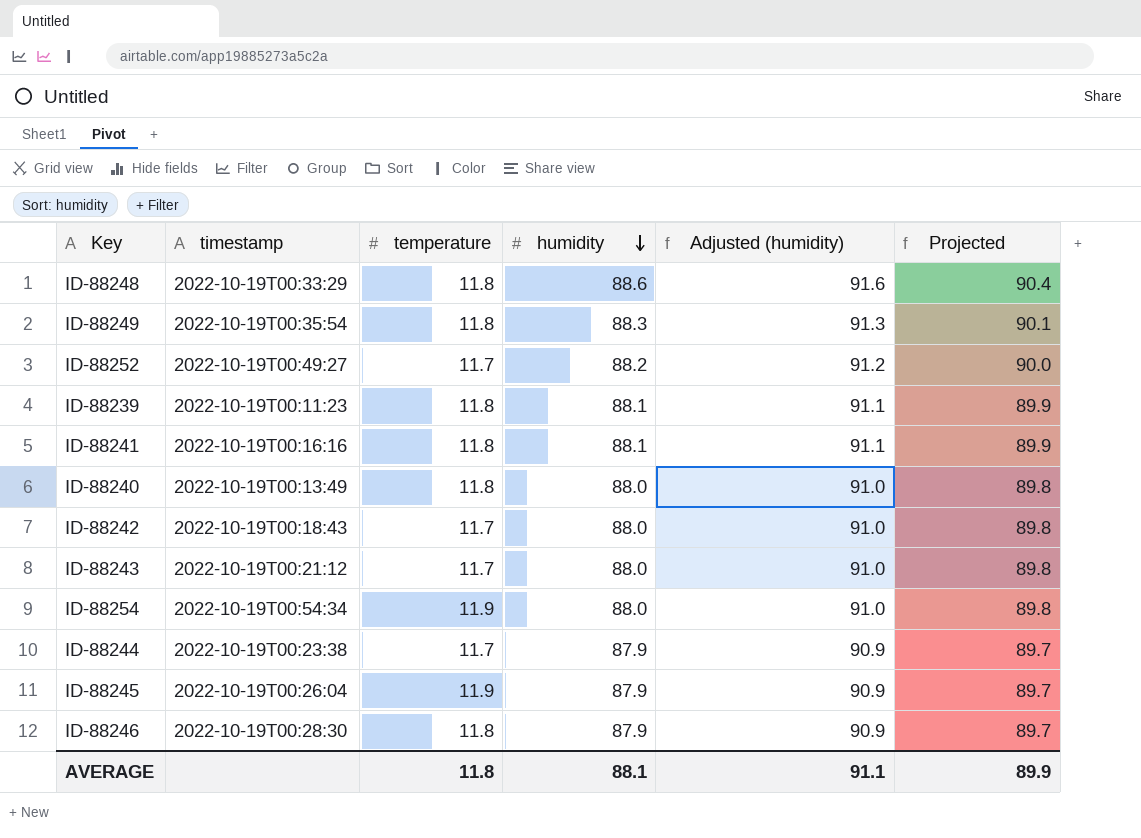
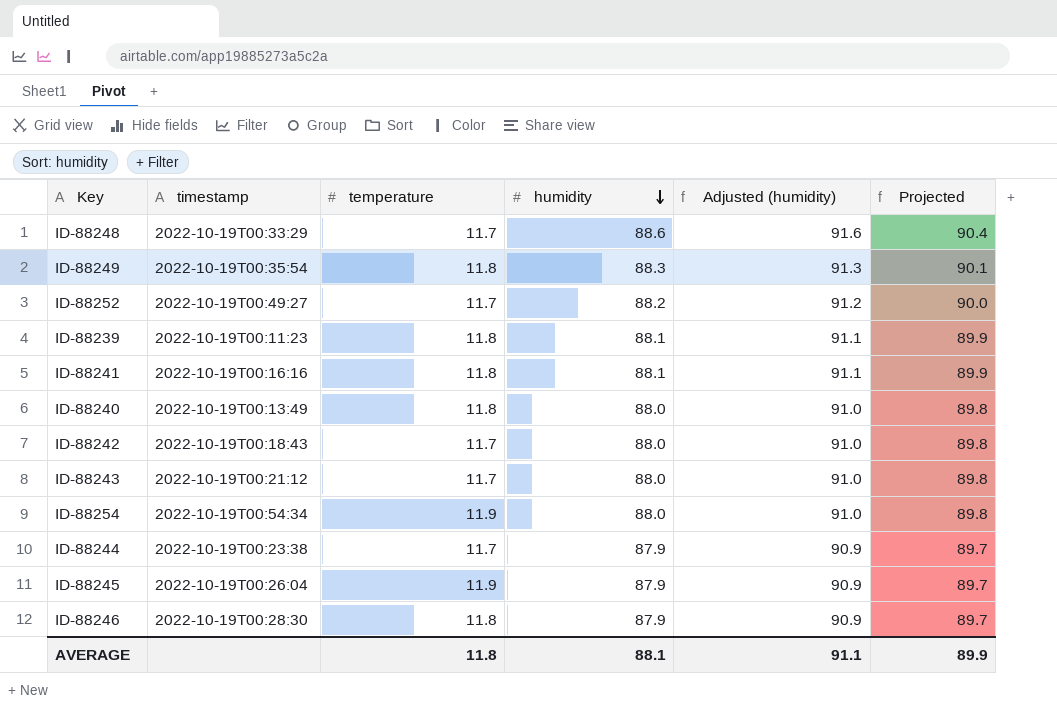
ID-88248 | temperature: 11.8 -> 11.7

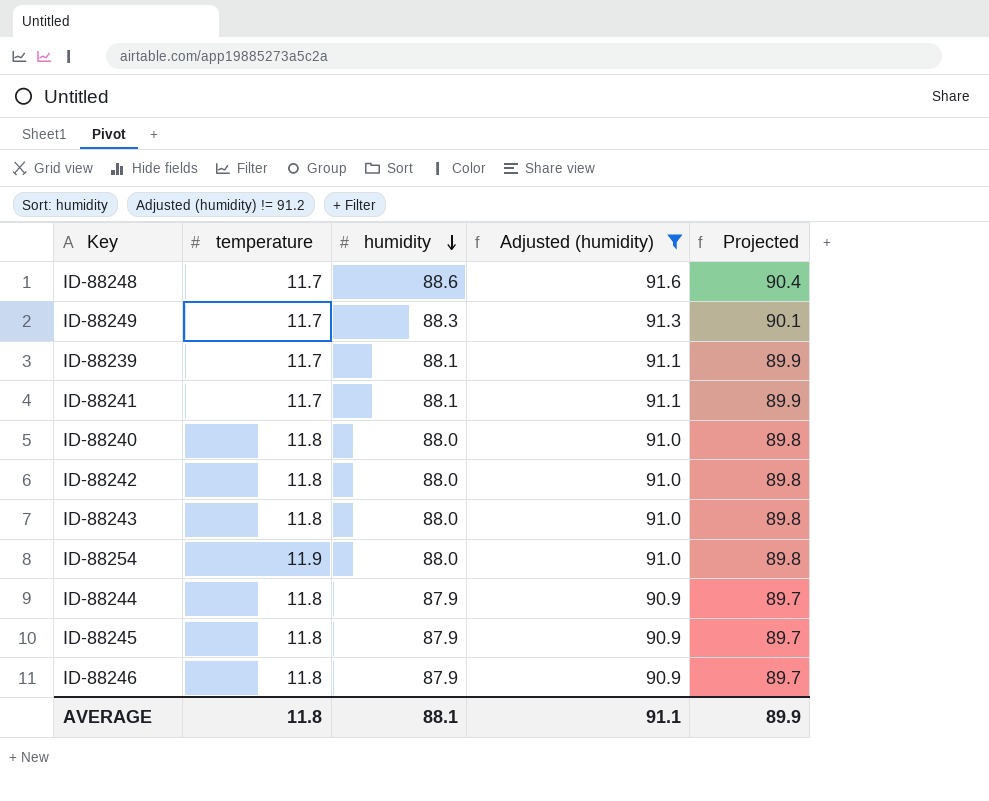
filter: none -> Adjusted (humidity) != 91.2
column timestamp | position: 2 -> none
ID-88249 | temperature: 11.8 -> 11.7
ID-88239 | temperature: 11.8 -> 11.7
ID-88241 | temperature: 11.8 -> 11.7
ID-88242 | temperature: 11.7 -> 11.8
ID-88243 | temperature: 11.7 -> 11.8
ID-88244 | temperature: 11.7 -> 11.8
ID-88245 | temperature: 11.9 -> 11.8

